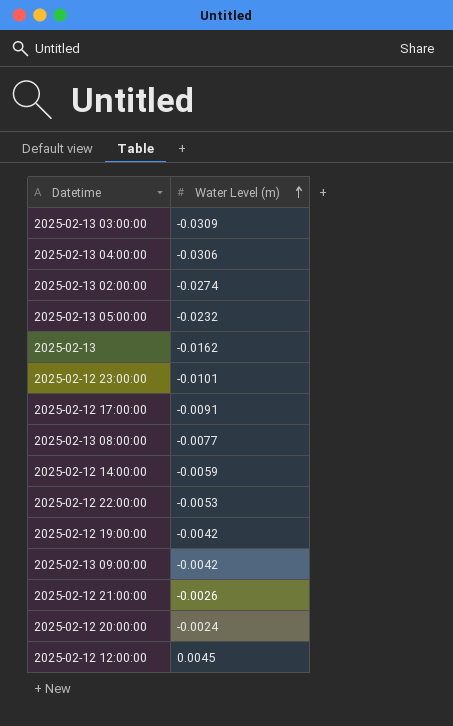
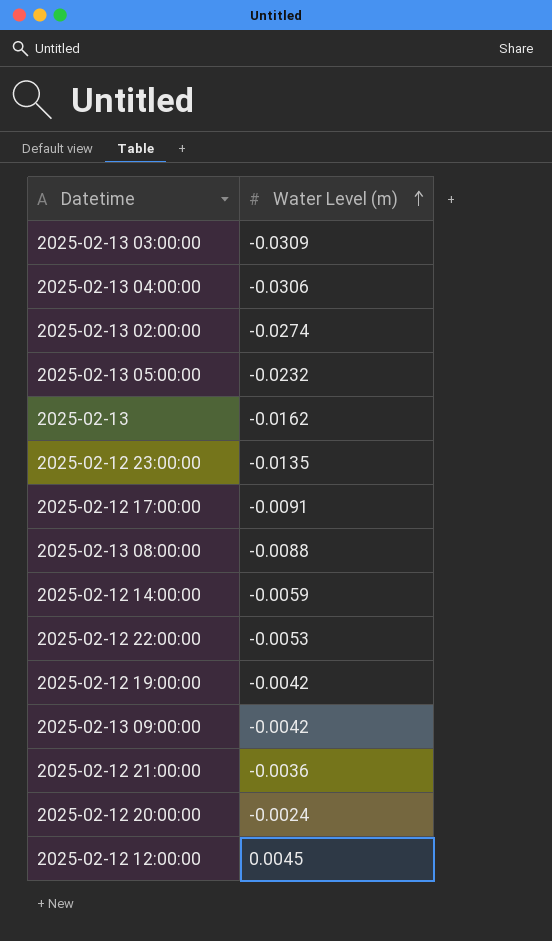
2025-02-12 23:00:00 | Water Level (m): -0.0101 -> -0.0135
2025-02-13 08:00:00 | Water Level (m): -0.0077 -> -0.0088
2025-02-12 21:00:00 | Water Level (m): -0.0026 -> -0.0036

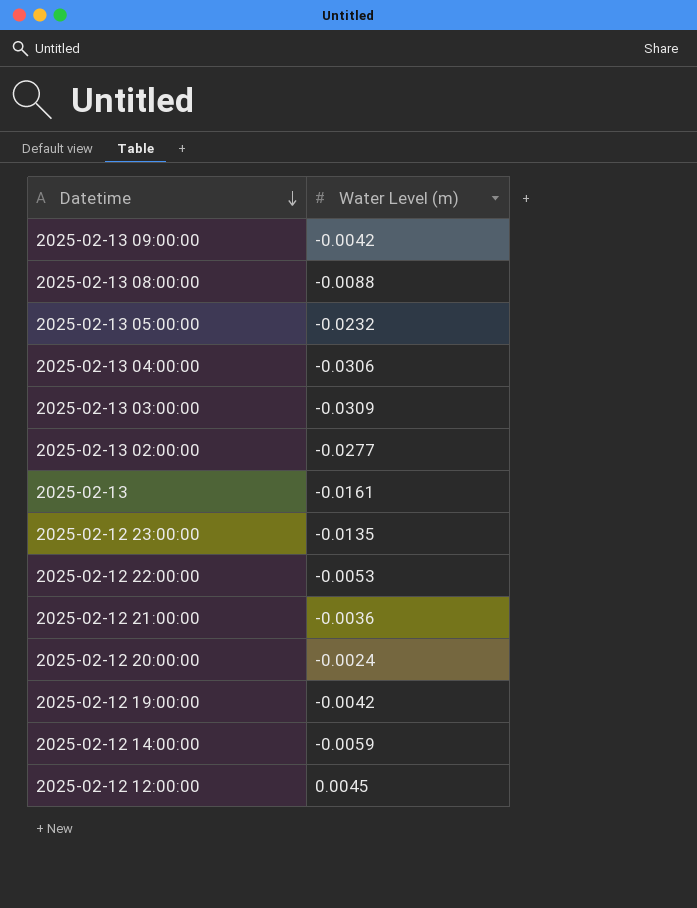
row order: Water Level (m) ascending -> Datetime descending
row 2025-02-12 17:00:00: -0.0091 -> none
2025-02-13 02:00:00 | Water Level (m): -0.0274 -> -0.0277
2025-02-13 | Water Level (m): -0.0162 -> -0.0161

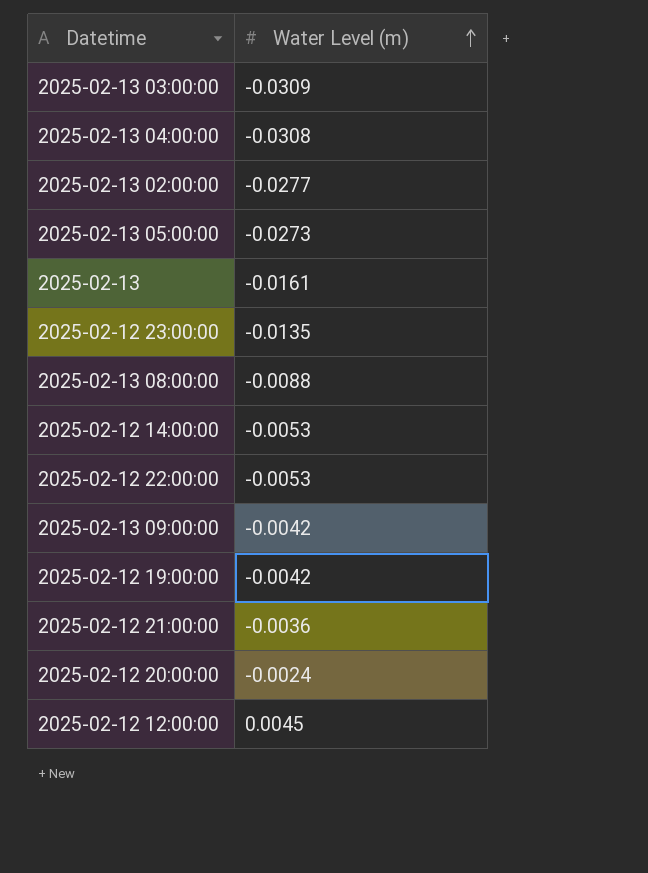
row order: Datetime descending -> Water Level (m) ascending
2025-02-13 04:00:00 | Water Level (m): -0.0306 -> -0.0308
2025-02-13 05:00:00 | Water Level (m): -0.0232 -> -0.0273
2025-02-12 14:00:00 | Water Level (m): -0.0059 -> -0.0053

